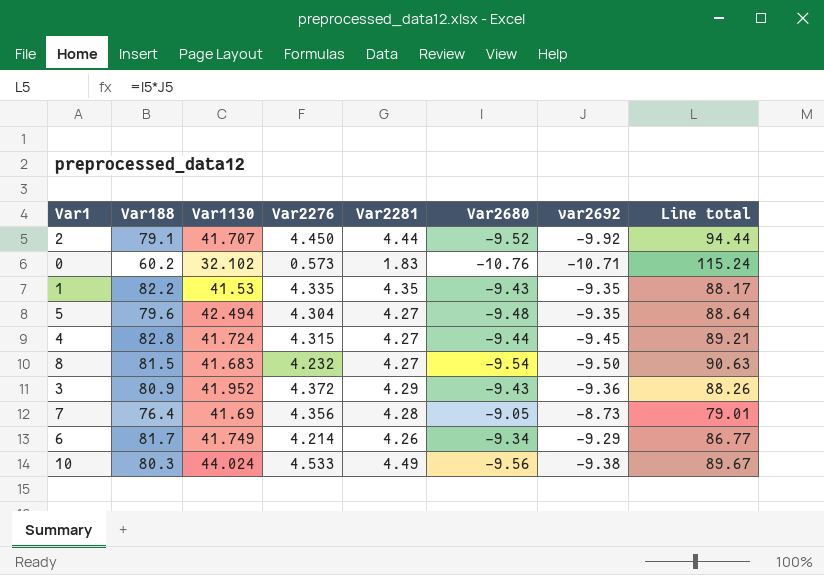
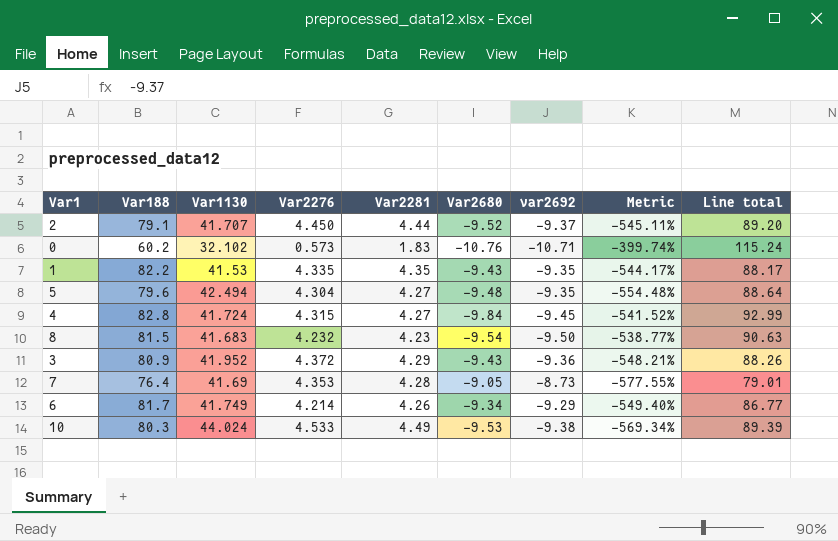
column Metric | formula: none -> ([Var1130] - [var2692]) / [var2692]
2 | var2692: -9.92 -> -9.37
2 | Line total: 94.44 -> 89.20
4 | Var2680: -9.44 -> -9.84
4 | Line total: 89.21 -> 92.99
8 | Var2281: 4.27 -> 4.23
7 | Var2276: 4.356 -> 4.353
10 | Var2680: -9.56 -> -9.53
10 | Line total: 89.67 -> 89.39

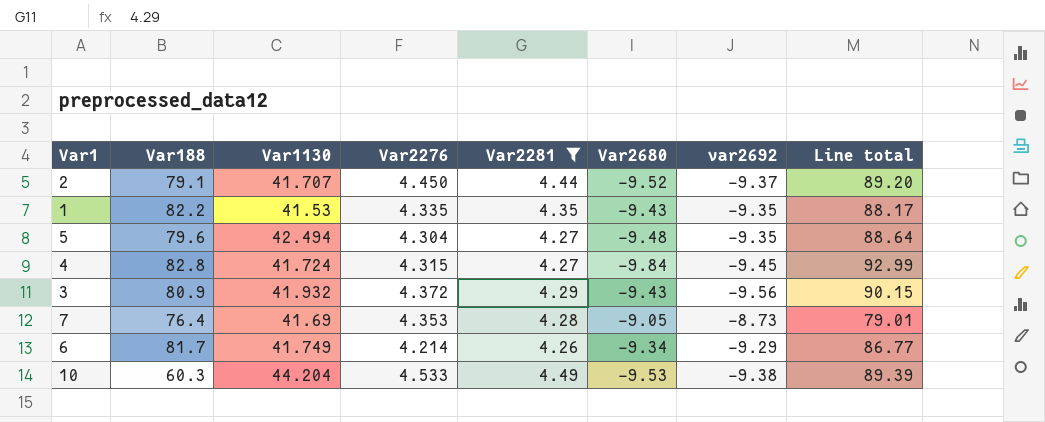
filter: none -> Var2281 >= 4.26
column Metric | formula: ([Var1130] - [var2692]) / [var2692] -> none
3 | Var1130: 41.952 -> 41.932
3 | var2692: -9.36 -> -9.56
3 | Line total: 88.26 -> 90.15
10 | Var188: 80.3 -> 60.3
10 | Var1130: 44.024 -> 44.204

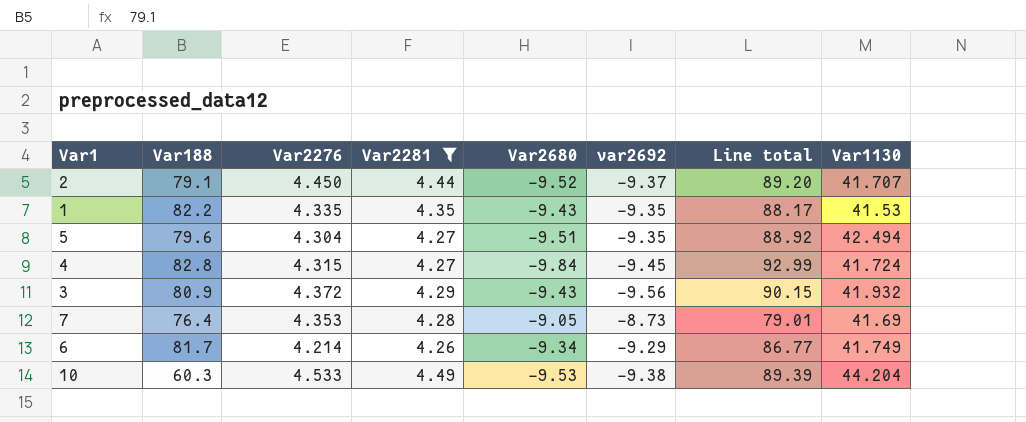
column Var1130 | position: 3 -> 8
5 | Var2680: -9.48 -> -9.51
5 | Line total: 88.64 -> 88.92

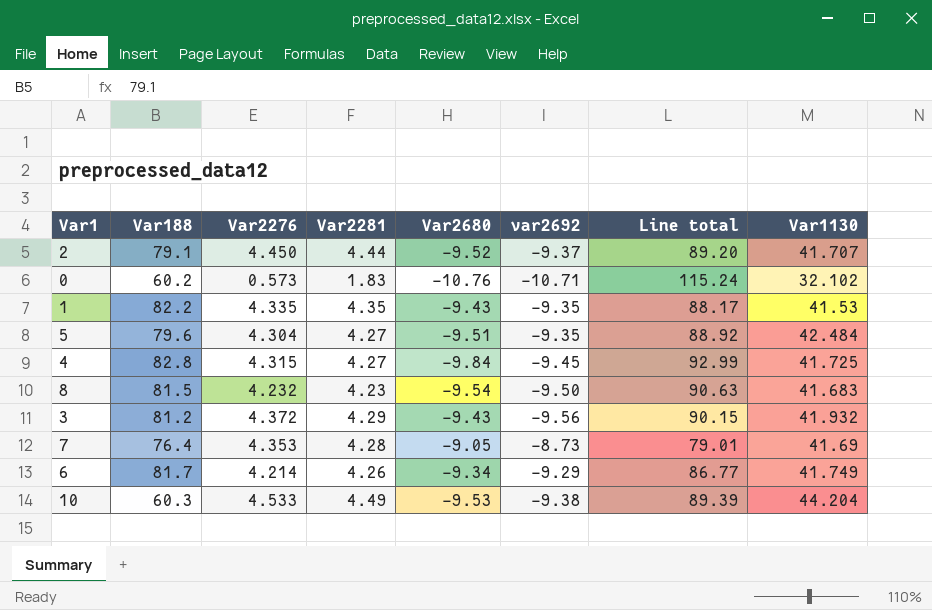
filter: Var2281 >= 4.26 -> none
5 | Var1130: 42.494 -> 42.484
4 | Var1130: 41.724 -> 41.725
3 | Var188: 80.9 -> 81.2

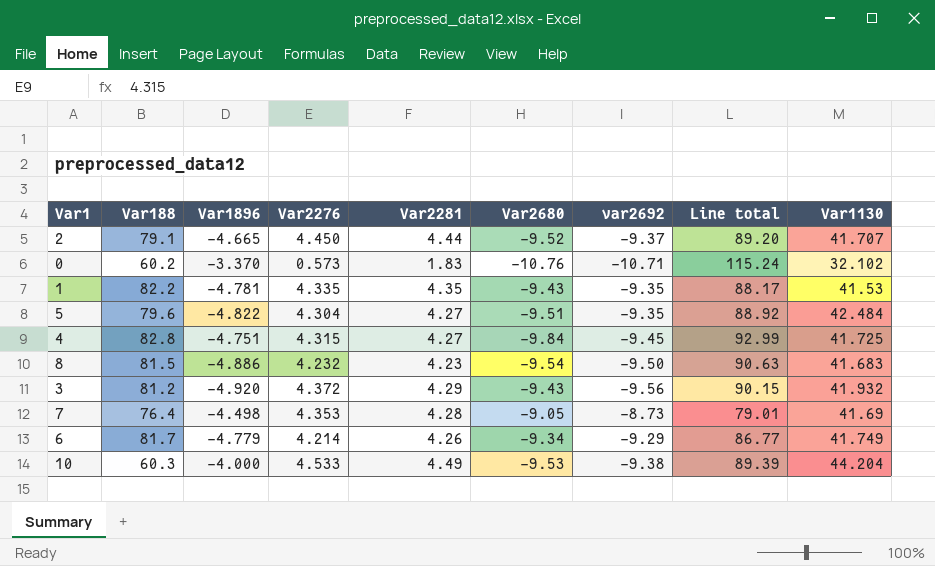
column Var1896 | position: none -> 3

